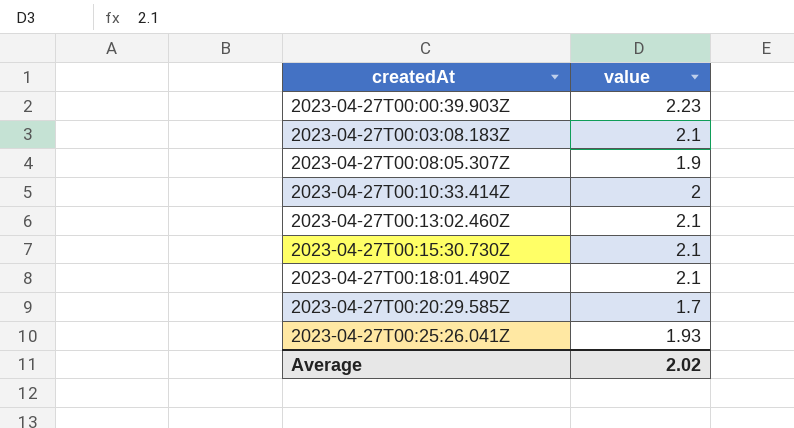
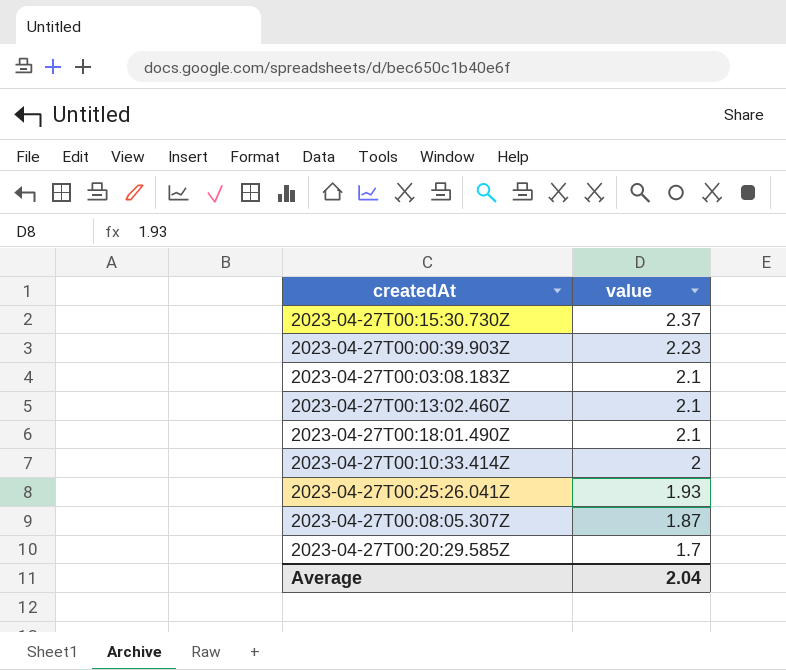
row order: createdAt ascending -> value descending
2023-04-27T00:15:30.730Z | value: 2.1 -> 2.37
2023-04-27T00:08:05.307Z | value: 1.9 -> 1.87
Average | value: 2.02 -> 2.04

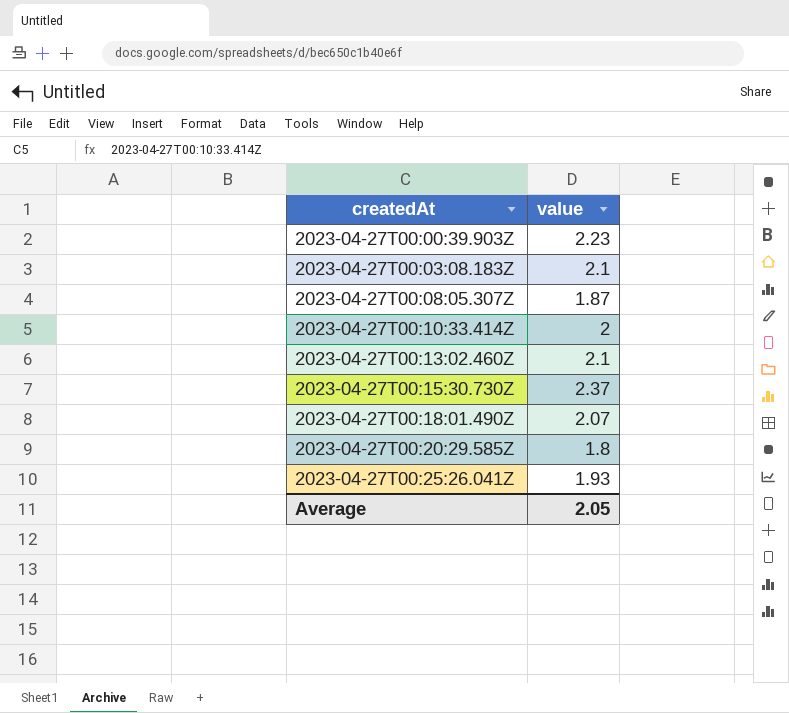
row order: value descending -> createdAt ascending
2023-04-27T00:18:01.490Z | value: 2.1 -> 2.07
2023-04-27T00:20:29.585Z | value: 1.7 -> 1.8
Average | value: 2.04 -> 2.05

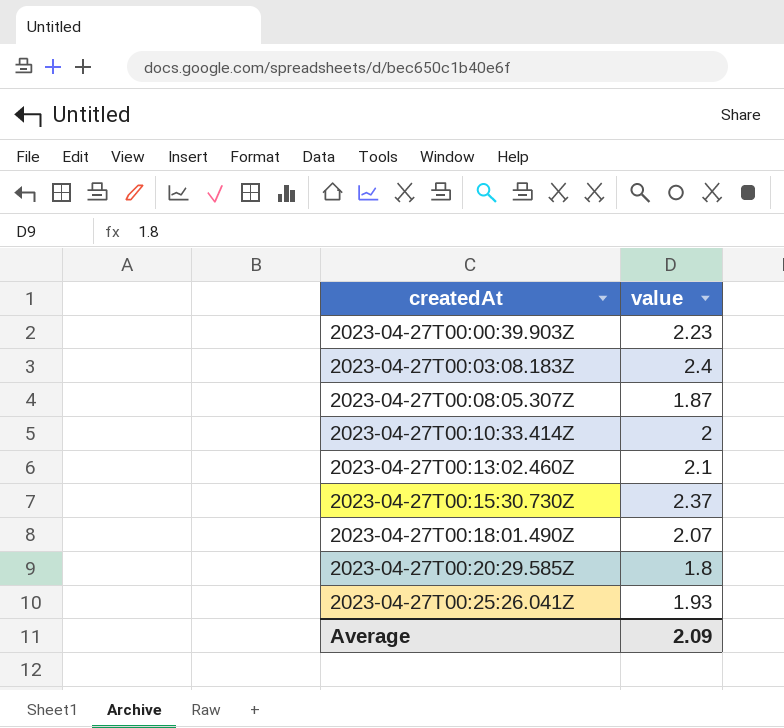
2023-04-27T00:03:08.183Z | value: 2.1 -> 2.4
Average | value: 2.05 -> 2.09

